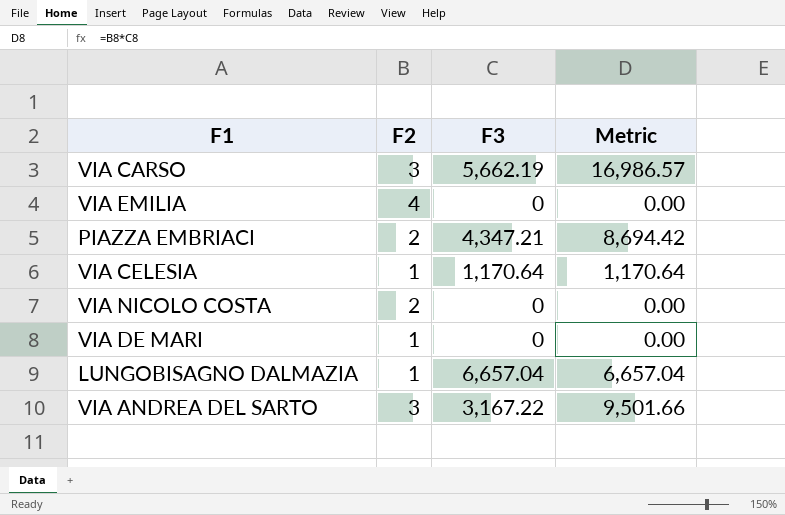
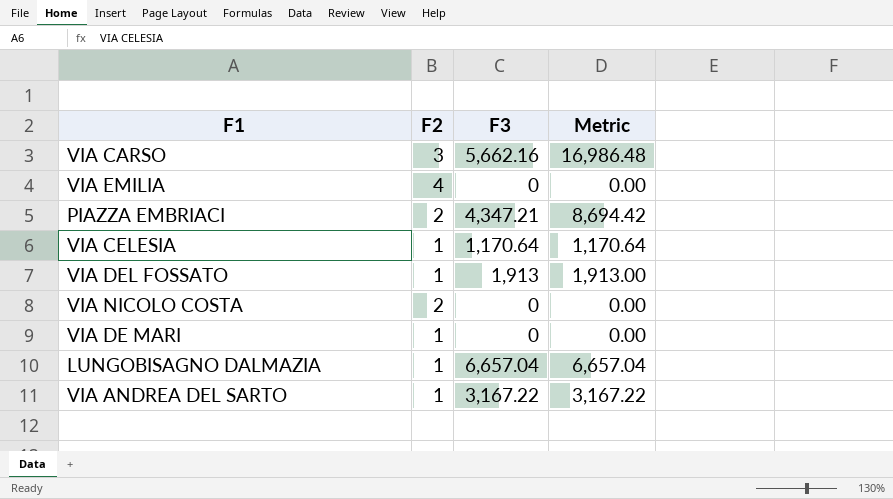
VIA CARSO | F3: 5,662.19 -> 5,662.16
VIA CARSO | Metric: 16,986.57 -> 16,986.48
row VIA DEL FOSSATO: none -> 1 | 1,913 | 1,913.00
VIA ANDREA DEL SARTO | F2: 3 -> 1
VIA ANDREA DEL SARTO | Metric: 9,501.66 -> 3,167.22

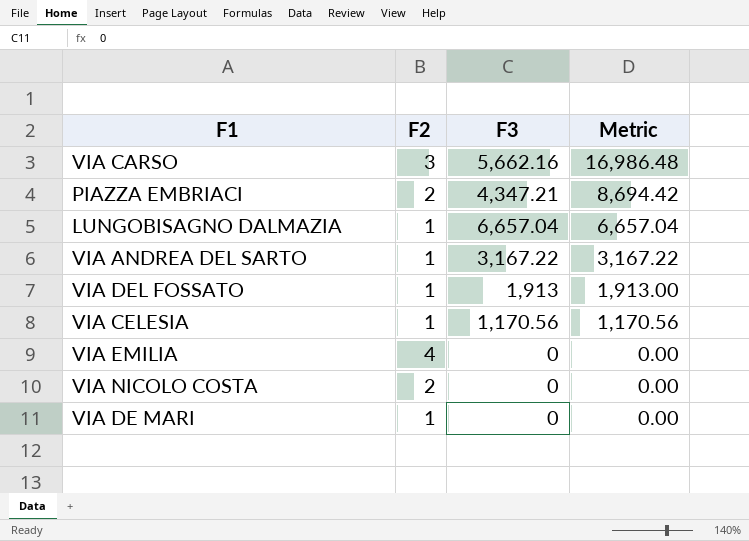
row order: none -> Metric descending
VIA CELESIA | F3: 1,170.64 -> 1,170.56
VIA CELESIA | Metric: 1,170.64 -> 1,170.56

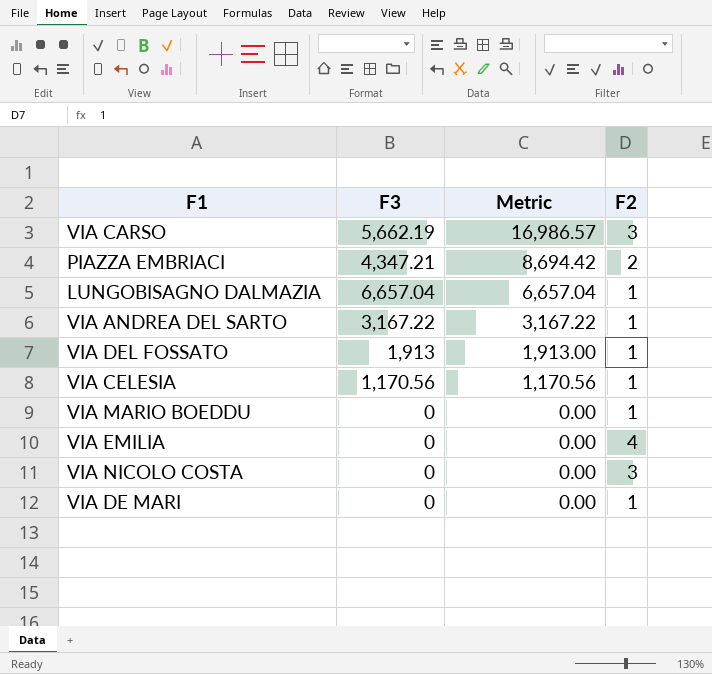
column F2 | position: 2 -> 4
VIA CARSO | F3: 5,662.16 -> 5,662.19
VIA CARSO | Metric: 16,986.48 -> 16,986.57
row VIA MARIO BOEDDU: none -> 0 | 0.00 | 1
VIA NICOLO COSTA | F2: 2 -> 3

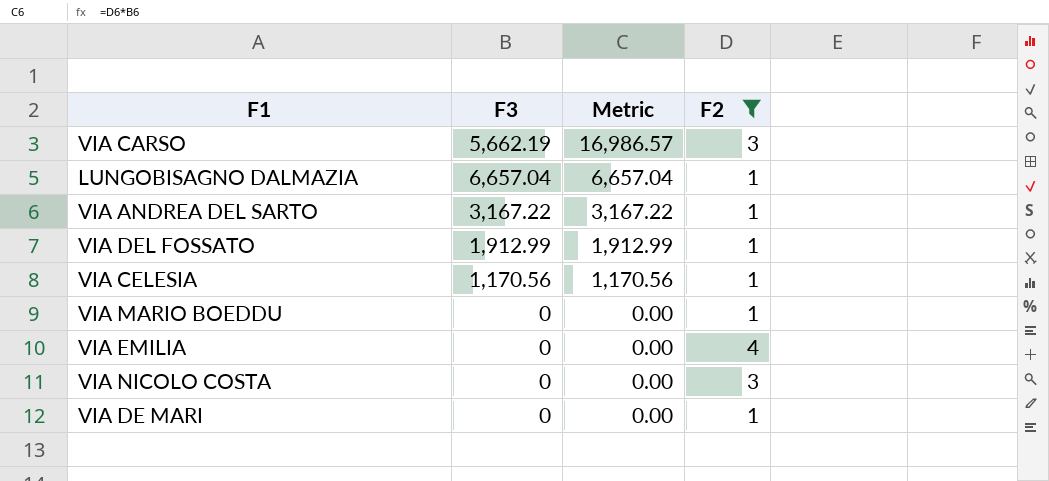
filter: none -> F2 != 2
VIA DEL FOSSATO | F3: 1,913 -> 1,912.99
VIA DEL FOSSATO | Metric: 1,913.00 -> 1,912.99

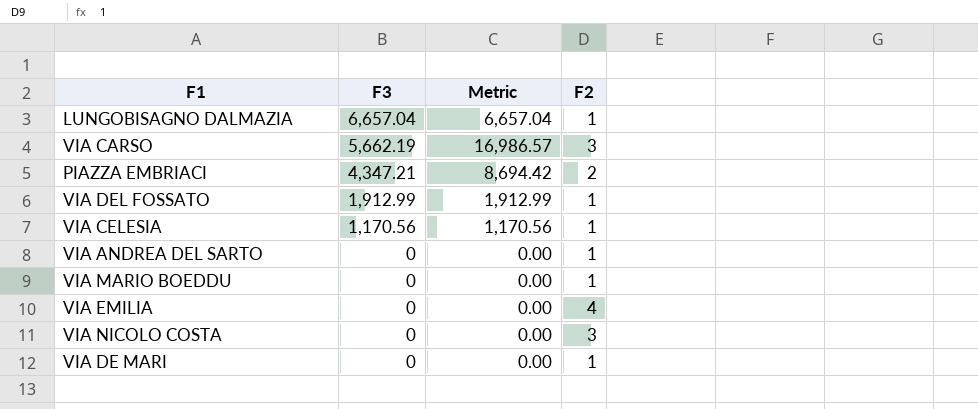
filter: F2 != 2 -> none
row order: Metric descending -> F3 descending
VIA ANDREA DEL SARTO | F3: 3,167.22 -> 0
VIA ANDREA DEL SARTO | Metric: 3,167.22 -> 0.00

